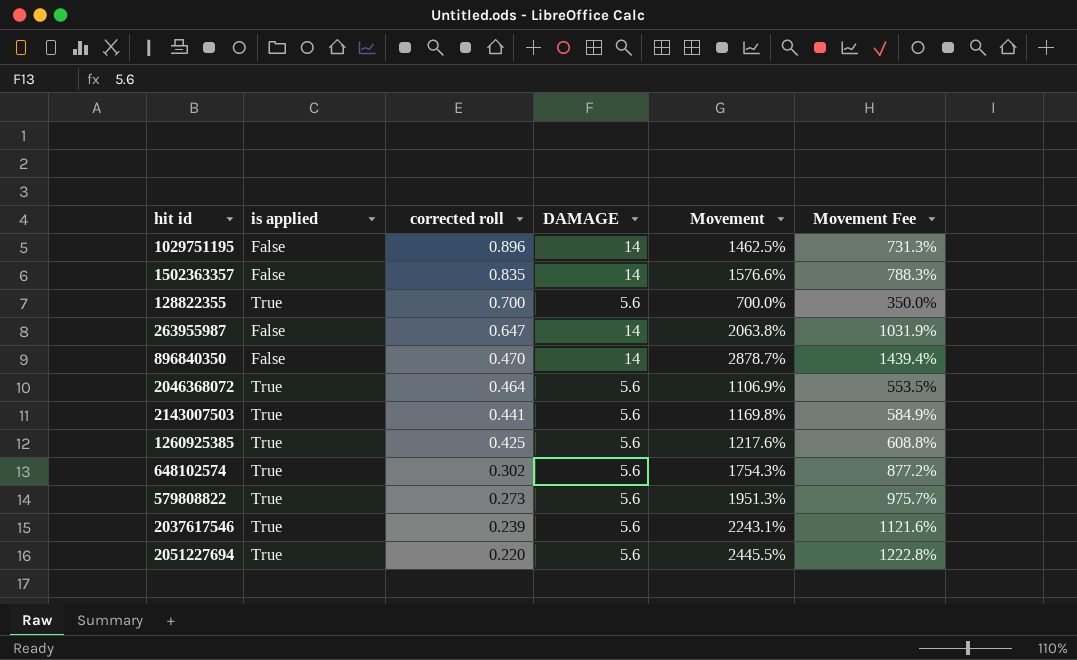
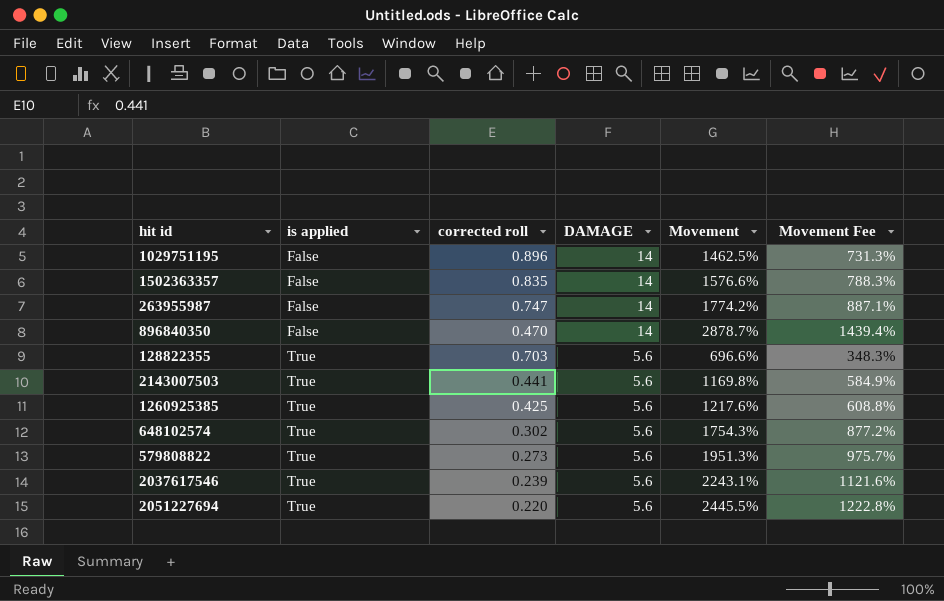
row order: corrected roll descending -> is applied ascending
row 2046368072: True | 0.464 | 5.6 | 1106.9% | 553.5% -> none
263955987 | corrected roll: 0.647 -> 0.747
263955987 | Movement: 2063.8% -> 1774.2%
263955987 | Movement Fee: 1031.9% -> 887.1%
128822355 | corrected roll: 0.700 -> 0.703
128822355 | Movement: 700.0% -> 696.6%
128822355 | Movement Fee: 350.0% -> 348.3%

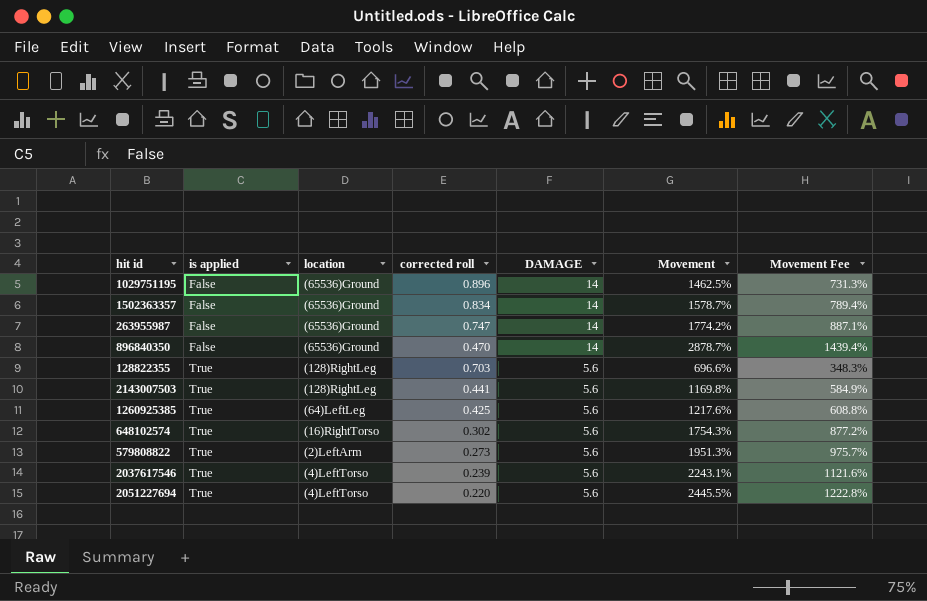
column location | position: none -> 3
1502363357 | corrected roll: 0.835 -> 0.834
1502363357 | Movement: 1576.6% -> 1578.7%
1502363357 | Movement Fee: 788.3% -> 789.4%

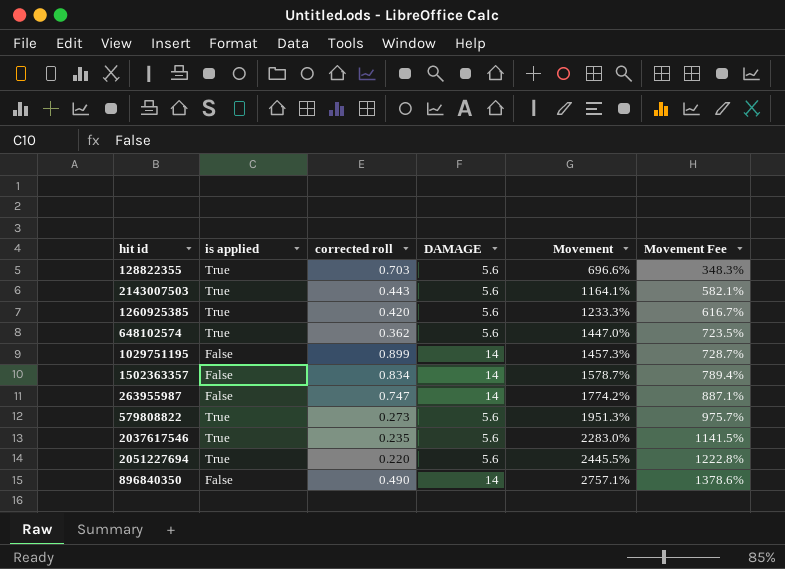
row order: is applied ascending -> Movement ascending
column location | position: 3 -> none
2143007503 | corrected roll: 0.441 -> 0.443
2143007503 | Movement: 1169.8% -> 1164.1%
2143007503 | Movement Fee: 584.9% -> 582.1%
1260925385 | corrected roll: 0.425 -> 0.420
1260925385 | Movement: 1217.6% -> 1233.3%
1260925385 | Movement Fee: 608.8% -> 616.7%
648102574 | corrected roll: 0.302 -> 0.362
648102574 | Movement: 1754.3% -> 1447.0%
648102574 | Movement Fee: 877.2% -> 723.5%
1029751195 | corrected roll: 0.896 -> 0.899
1029751195 | Movement: 1462.5% -> 1457.3%
1029751195 | Movement Fee: 731.3% -> 728.7%
2037617546 | corrected roll: 0.239 -> 0.235
2037617546 | Movement: 2243.1% -> 2283.0%
2037617546 | Movement Fee: 1121.6% -> 1141.5%
896840350 | corrected roll: 0.470 -> 0.490
896840350 | Movement: 2878.7% -> 2757.1%
896840350 | Movement Fee: 1439.4% -> 1378.6%

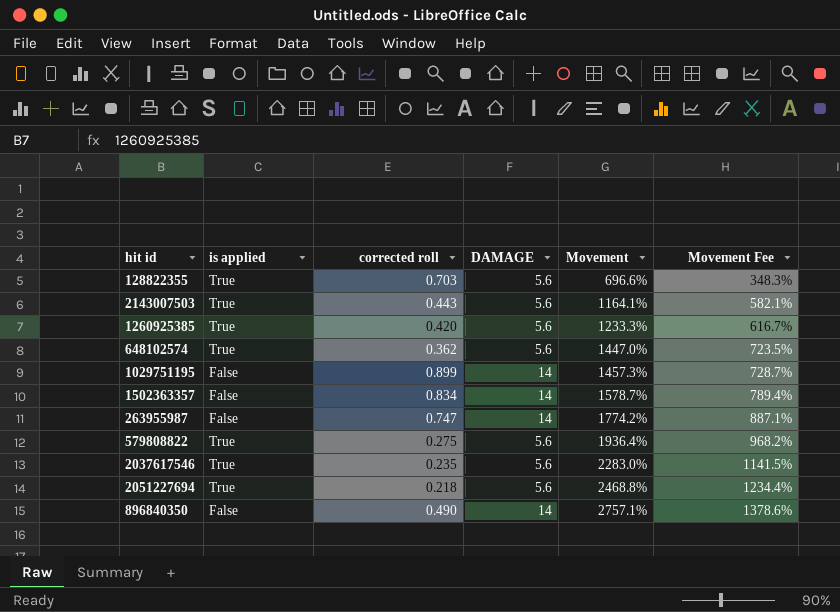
579808822 | corrected roll: 0.273 -> 0.275
579808822 | Movement: 1951.3% -> 1936.4%
579808822 | Movement Fee: 975.7% -> 968.2%
2051227694 | corrected roll: 0.220 -> 0.218
2051227694 | Movement: 2445.5% -> 2468.8%
2051227694 | Movement Fee: 1222.8% -> 1234.4%

